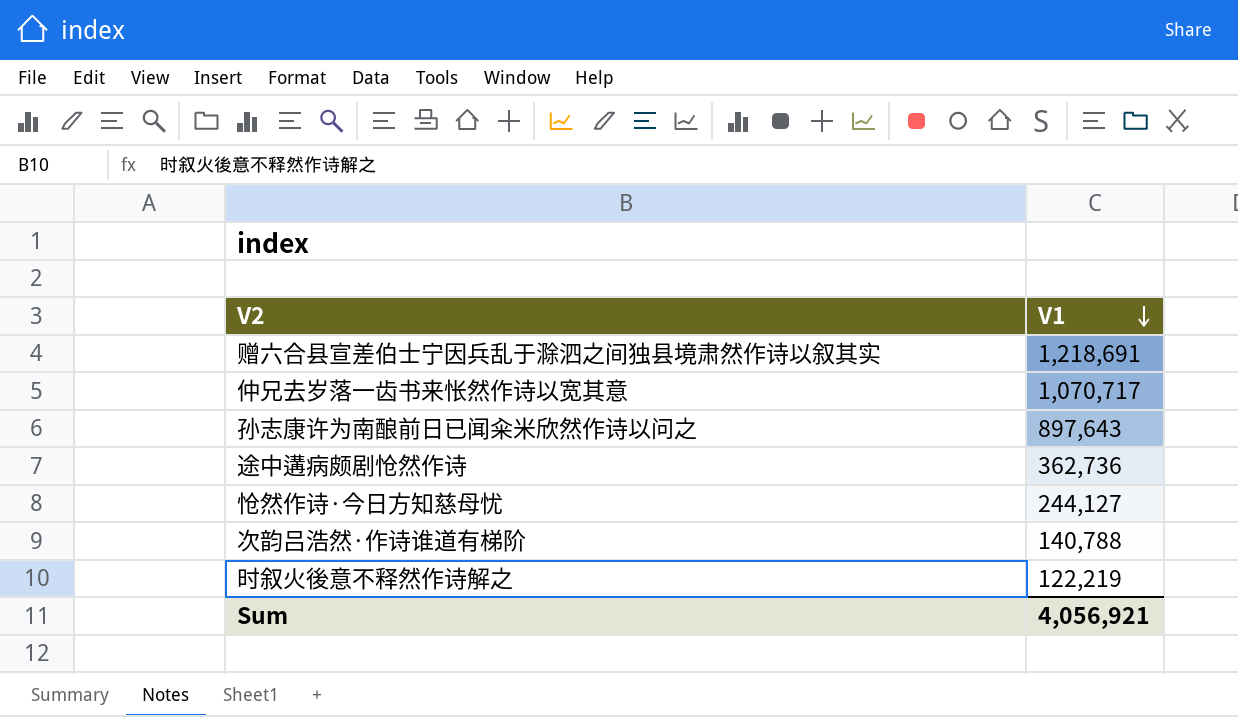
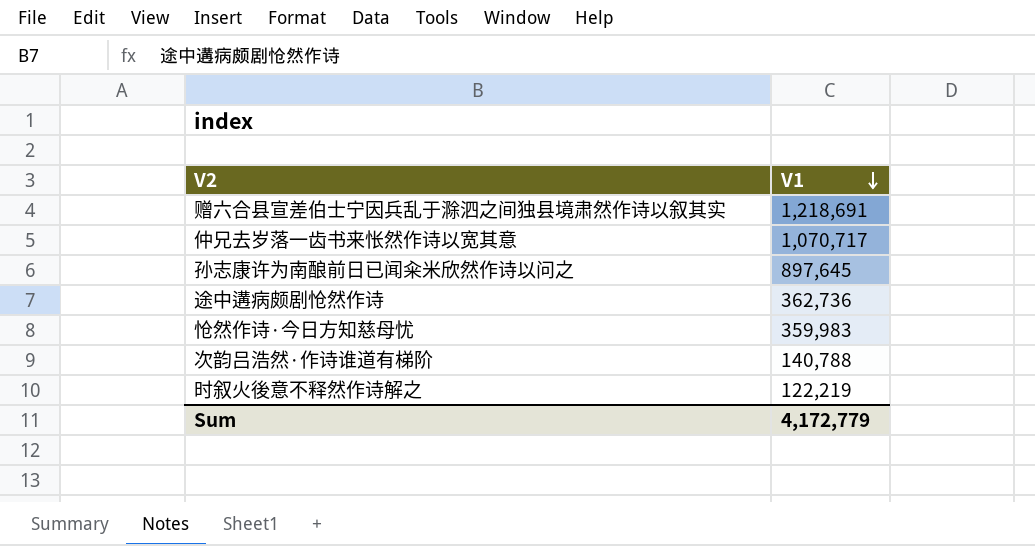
孙志康许为南酿前日已闻籴米欣然作诗以问之 | V1: 897,643 -> 897,645
怆然作诗·今日方知慈母忧 | V1: 244,127 -> 359,983
Sum | V1: 4,056,921 -> 4,172,779

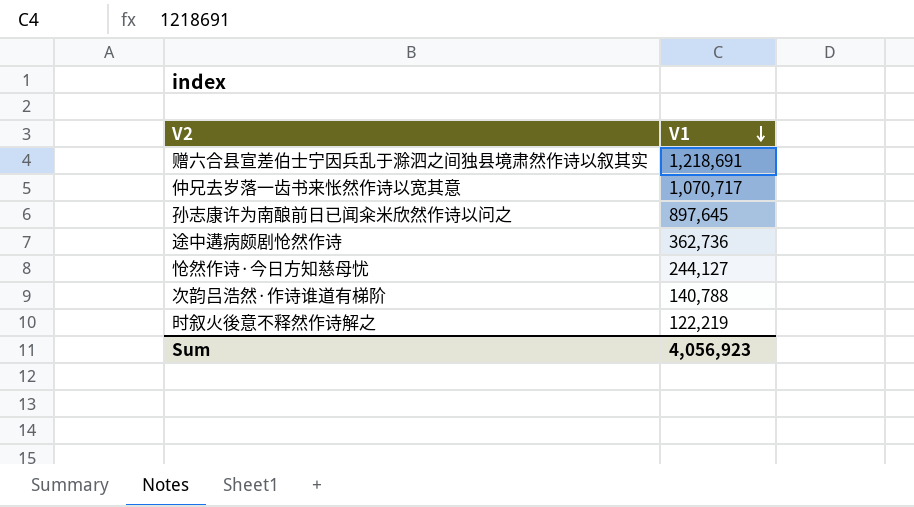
怆然作诗·今日方知慈母忧 | V1: 359,983 -> 244,127
Sum | V1: 4,172,779 -> 4,056,923

